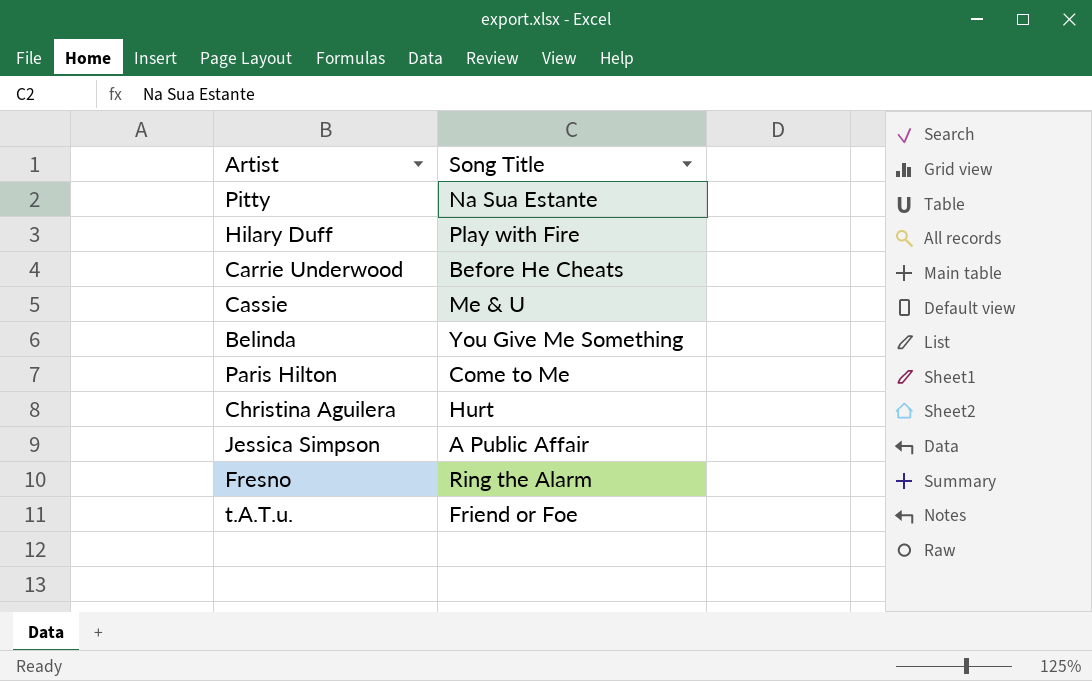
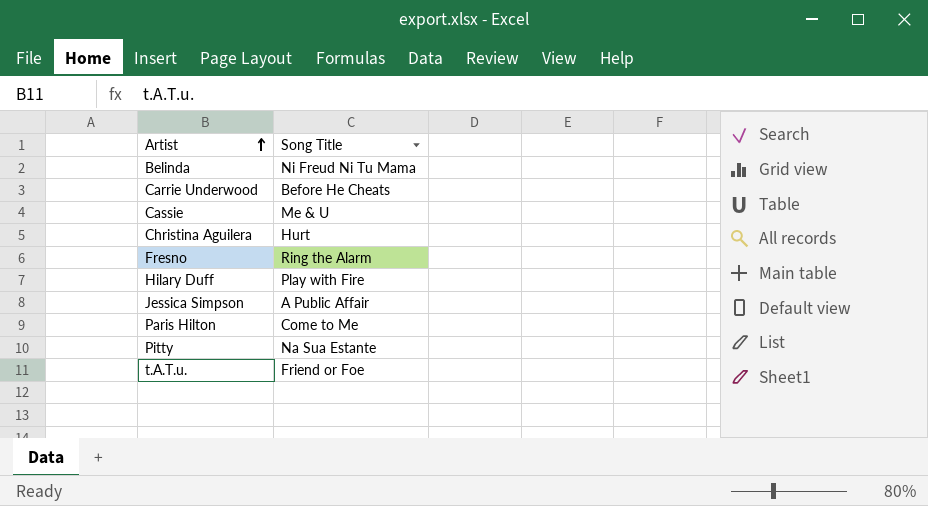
row order: none -> Artist ascending
Belinda | Song Title: You Give Me Something -> Ni Freud Ni Tu Mama

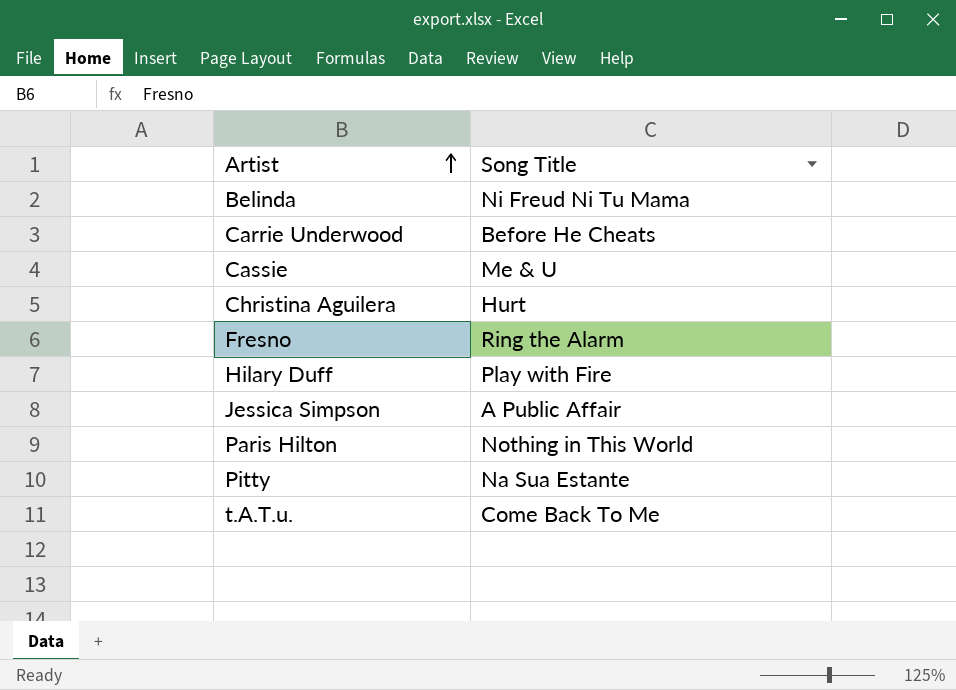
Paris Hilton | Song Title: Come to Me -> Nothing in This World
t.A.T.u. | Song Title: Friend or Foe -> Come Back To Me

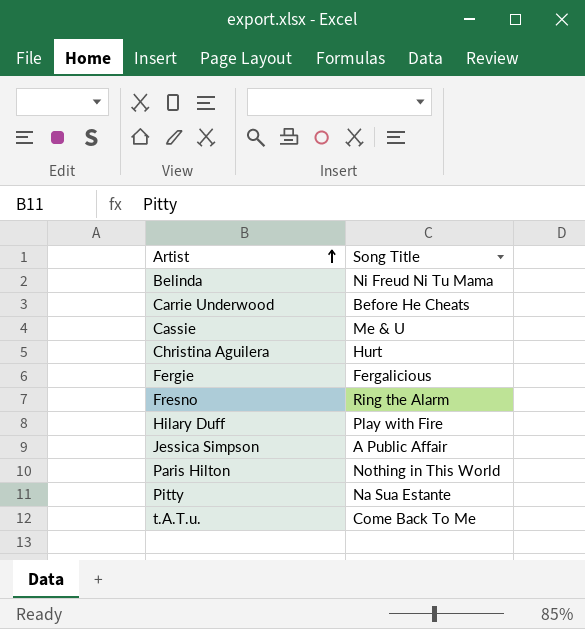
row Fergie: none -> Fergalicious

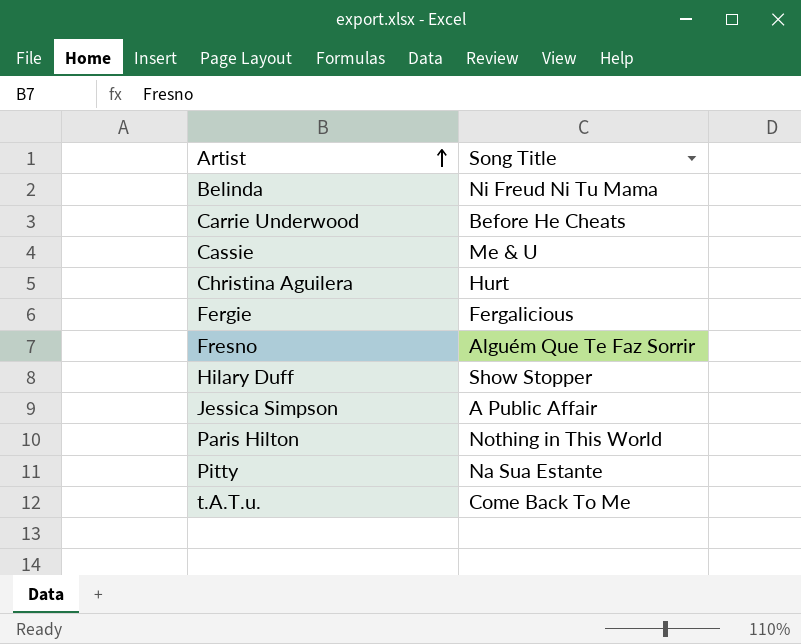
Fresno | Song Title: Ring the Alarm -> Alguém Que Te Faz Sorrir
Hilary Duff | Song Title: Play with Fire -> Show Stopper

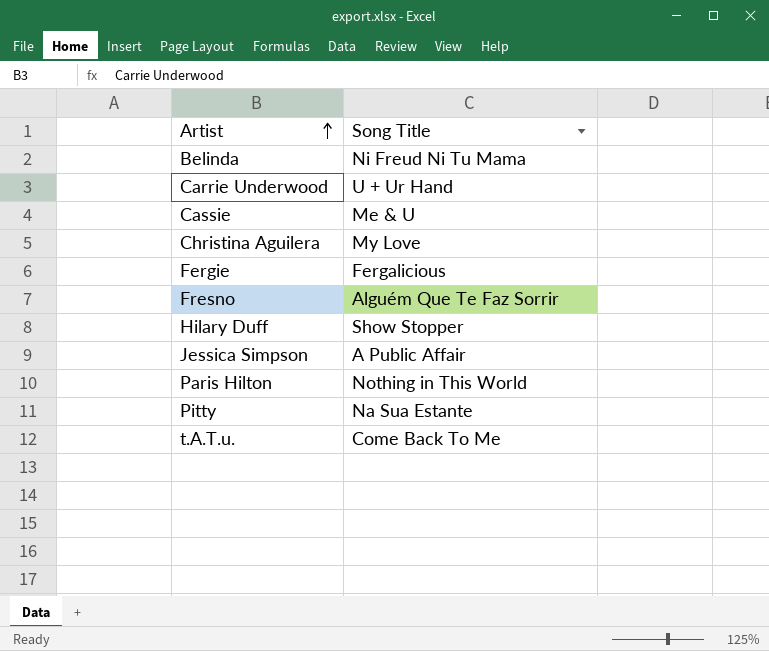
Carrie Underwood | Song Title: Before He Cheats -> U + Ur Hand
Christina Aguilera | Song Title: Hurt -> My Love

